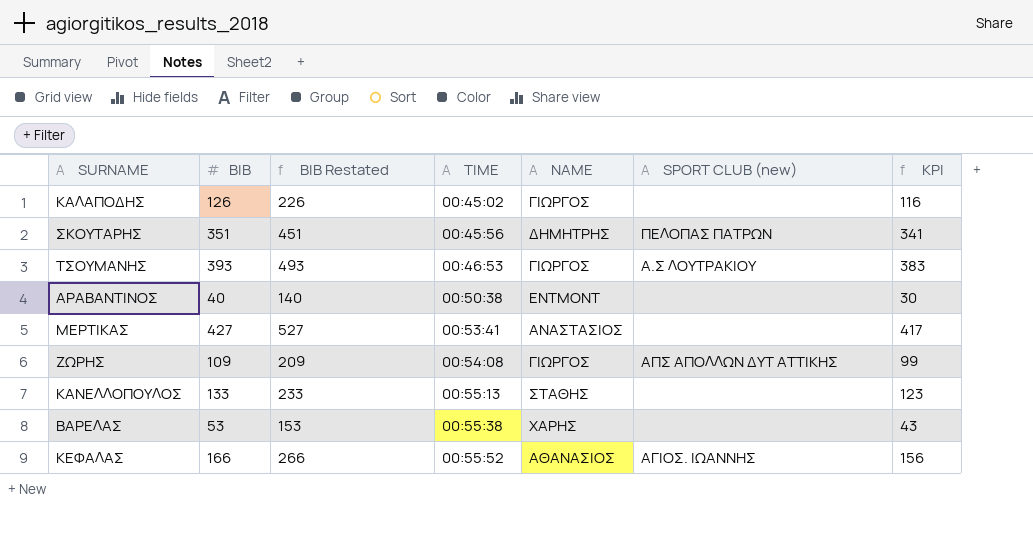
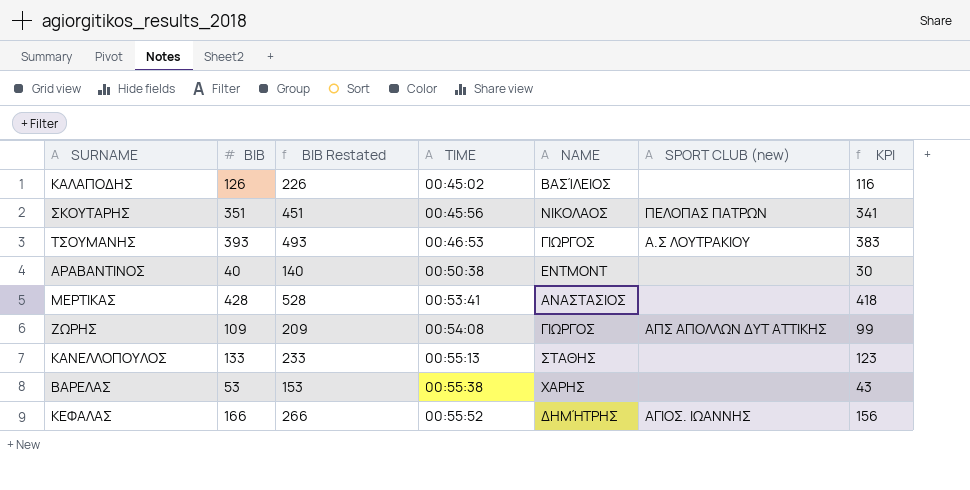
ΚΑΛΑΠΟΔΗΣ | NAME: ΓΙΩΡΓΟΣ -> ΒΑΣΊΛΕΙΟΣ
ΣΚΟΥΤΑΡΗΣ | NAME: ΔΗΜΗΤΡΗΣ -> ΝΙΚΟΛΑΟΣ
ΜΕΡΤΙΚΑΣ | ΒΙΒ: 427 -> 428
ΜΕΡΤΙΚΑΣ | ΒΙΒ Restated: 527 -> 528
ΜΕΡΤΙΚΑΣ | KPI: 417 -> 418
ΚΕΦΑΛΑΣ | NAME: ΑΘΑΝΑΣΙΟΣ -> ΔΗΜΉΤΡΗΣ

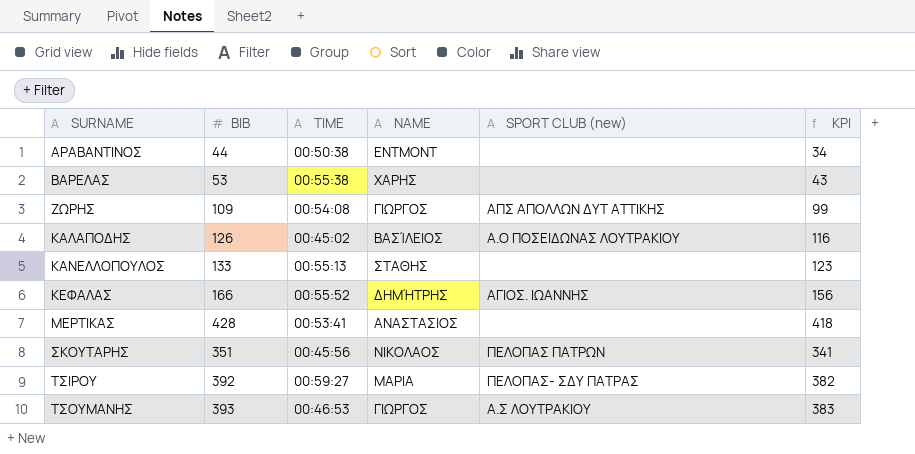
row order: ΤΙΜΕ ascending -> SURNAME ascending
column ΒΙΒ Restated | formula: [ΒΙΒ] + 100 -> none
ΑΡΑΒΑΝΤΙΝΟΣ | ΒΙΒ: 40 -> 44
ΑΡΑΒΑΝΤΙΝΟΣ | KPI: 30 -> 34
ΚΑΛΑΠΟΔΗΣ | SPORT CLUB (new): none -> Α.Ο ΠΟΣΕΙΔΩΝΑΣ ΛΟΥΤΡΑΚΙΟΥ
row ΤΣΙΡΟΥ: none -> 392 | 00:59:27 | ΜΑΡΙΑ | ΠΕΛΟΠΑΣ- ΣΔΥ ΠΑΤΡΑΣ | 382

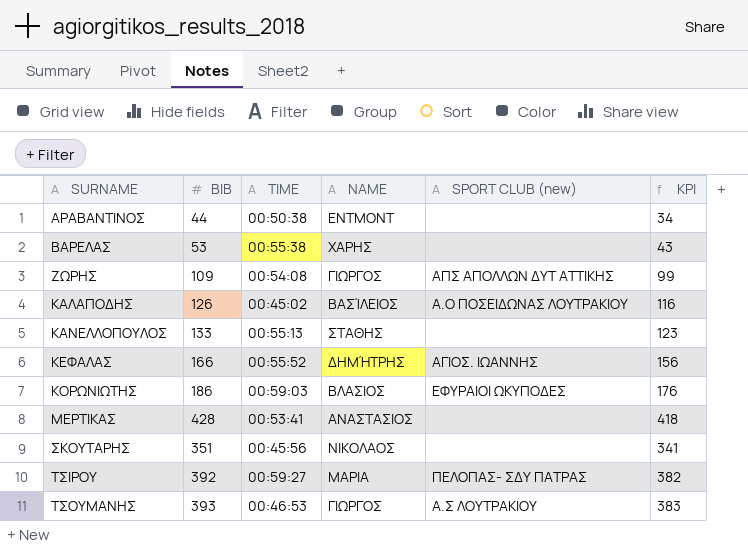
row ΚΟΡΩΝΙΩΤΗΣ: none -> 186 | 00:59:03 | ΒΛΑΣΙΟΣ | ΕΦΥΡΑΙΟΙ ΩΚΥΠΟΔΕΣ | 176
ΣΚΟΥΤΑΡΗΣ | SPORT CLUB (new): ΠΕΛΟΠΑΣ ΠΑΤΡΩΝ -> none

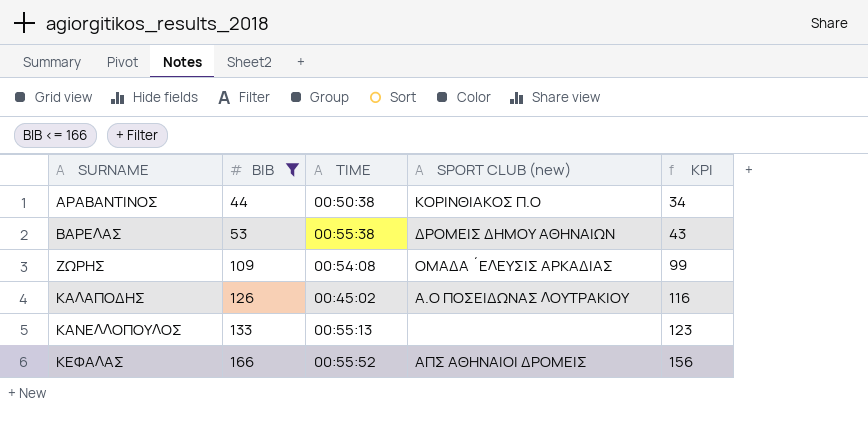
filter: none -> ΒΙΒ <= 166
column NAME | position: 4 -> none
ΑΡΑΒΑΝΤΙΝΟΣ | SPORT CLUB (new): none -> ΚΟΡΙΝΘΙΑΚΟΣ Π.Ο
ΒΑΡΕΛΑΣ | SPORT CLUB (new): none -> ΔΡΟΜΕΙΣ ΔΗΜΟΥ ΑΘΗΝΑΙΩΝ
ΖΩΡΗΣ | SPORT CLUB (new): ΑΠΣ ΑΠΟΛΛΩΝ ΔΥΤ ΑΤΤΙΚΗΣ -> ΟΜΑΔΑ ´ΕΛΕΥΣΙΣ ΑΡΚΑΔΙΑΣ
ΚΕΦΑΛΑΣ | SPORT CLUB (new): ΑΓΙΟΣ. ΙΩΑΝΝΗΣ -> ΑΠΣ ΑΘΗΝΑΙΟΙ ΔΡΟΜΕΙΣ

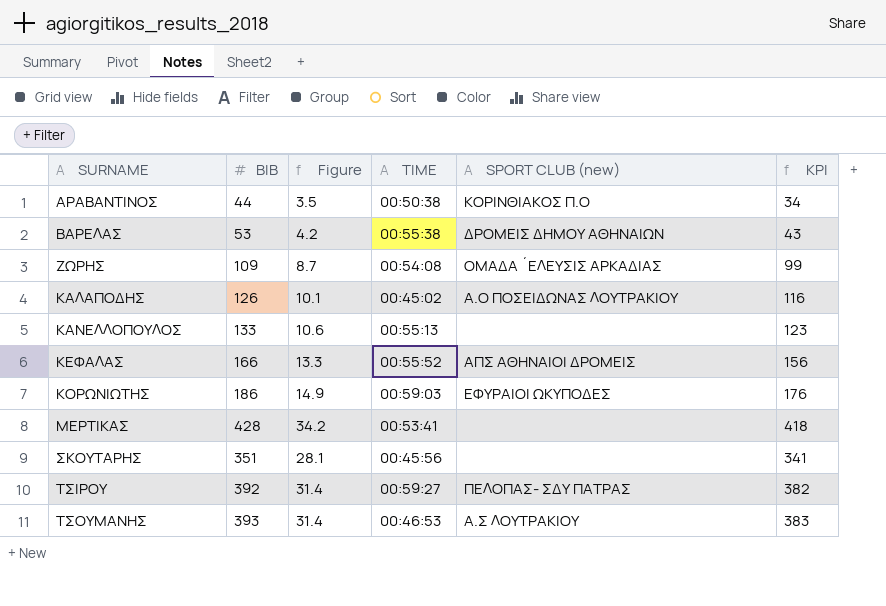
filter: ΒΙΒ <= 166 -> none
column Figure | formula: none -> [ΒΙΒ] * 0.08

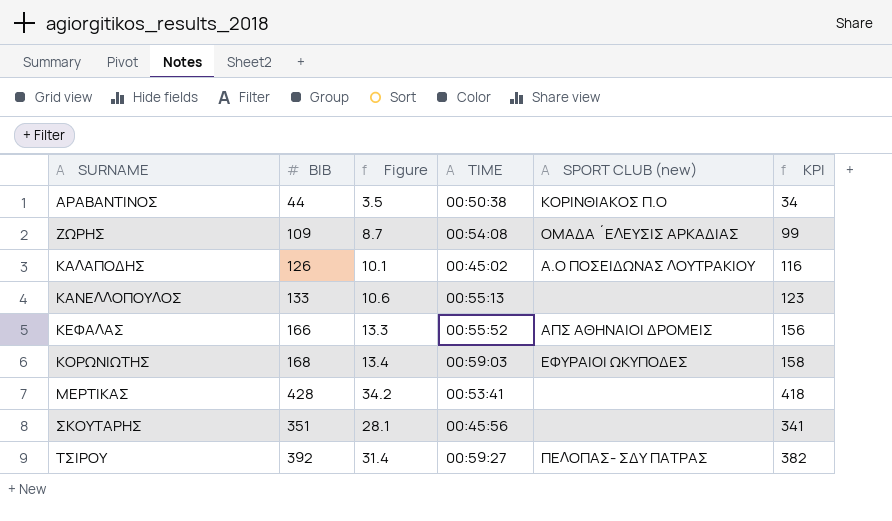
row ΒΑΡΕΛΑΣ: 53 | 4.2 | 00:55:38 | ΔΡΟΜΕΙΣ ΔΗΜΟΥ ΑΘΗΝΑΙΩΝ | 43 -> none
row ΤΣΟΥΜΑΝΗΣ: 393 | 31.4 | 00:46:53 | Α.Σ ΛΟΥΤΡΑΚΙΟΥ | 383 -> none
ΚΟΡΩΝΙΩΤΗΣ | ΒΙΒ: 186 -> 168
ΚΟΡΩΝΙΩΤΗΣ | Figure: 14.9 -> 13.4
ΚΟΡΩΝΙΩΤΗΣ | KPI: 176 -> 158

